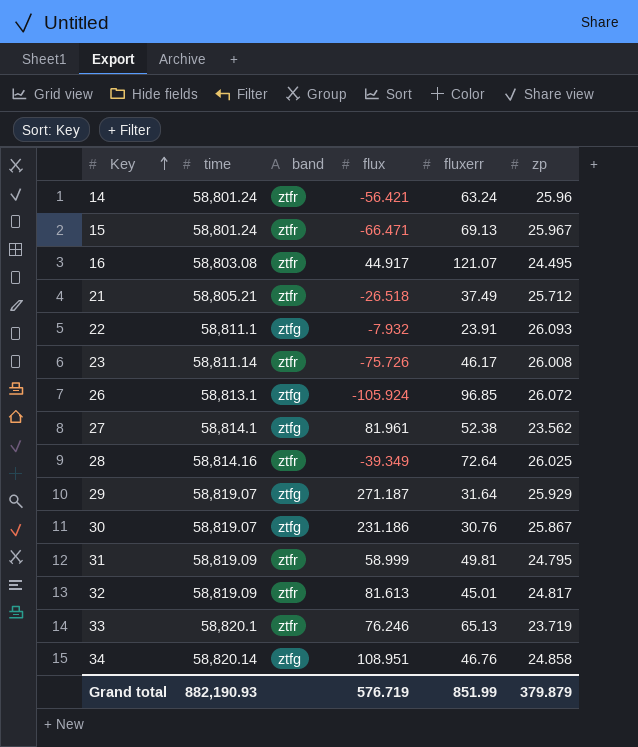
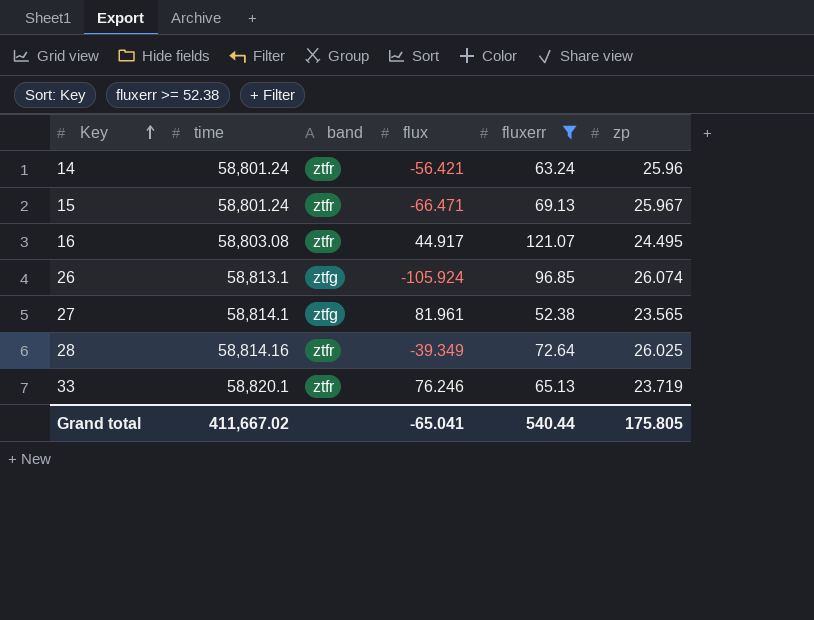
filter: none -> fluxerr >= 52.38
26 | zp: 26.072 -> 26.074
27 | zp: 23.562 -> 23.565
Grand total | time: 882,190.93 -> 411,667.02
Grand total | flux: 576.719 -> -65.041
Grand total | fluxerr: 851.99 -> 540.44
Grand total | zp: 379.879 -> 175.805

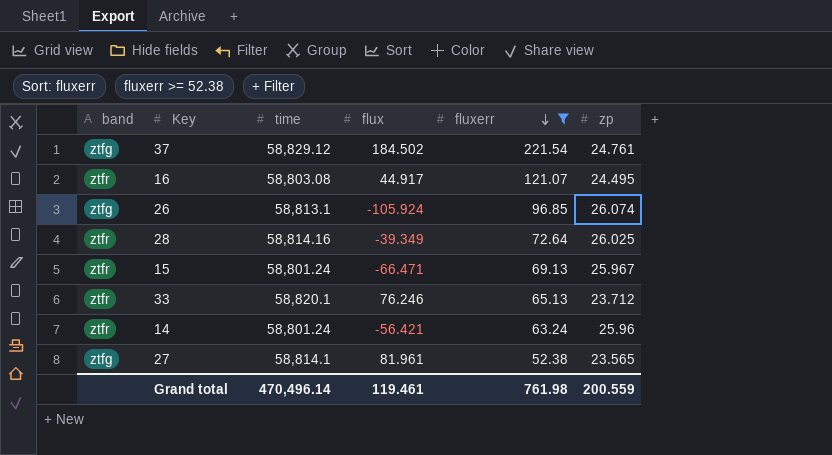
row order: Key ascending -> fluxerr descending
column band | position: 3 -> 1
row 37: none -> ztfg | 58,829.12 | 184.502 | 221.54 | 24.761
33 | zp: 23.719 -> 23.712
Grand total | time: 411,667.02 -> 470,496.14
Grand total | flux: -65.041 -> 119.461
Grand total | fluxerr: 540.44 -> 761.98
Grand total | zp: 175.805 -> 200.559

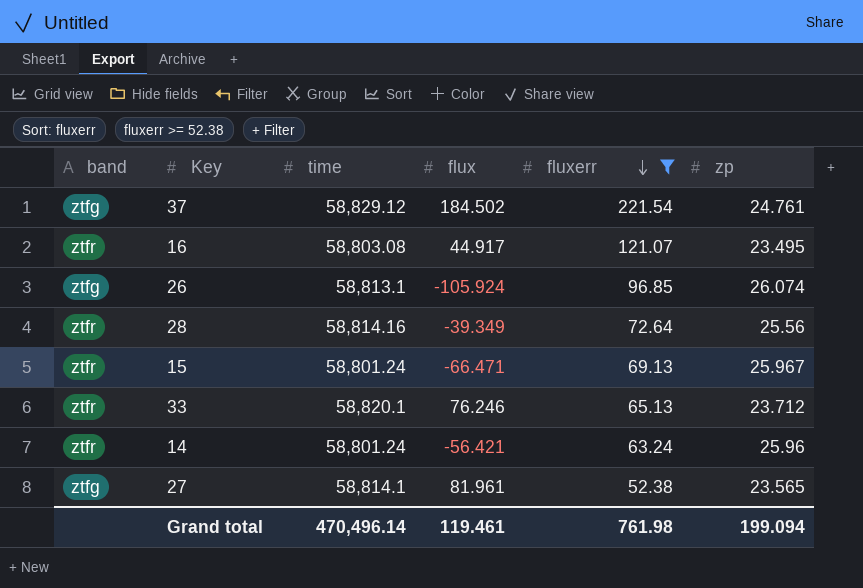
16 | zp: 24.495 -> 23.495
28 | zp: 26.025 -> 25.56
Grand total | zp: 200.559 -> 199.094

